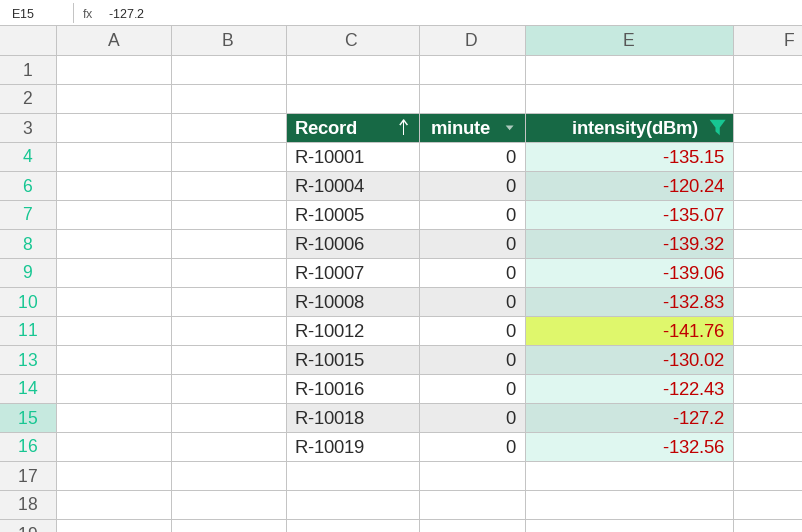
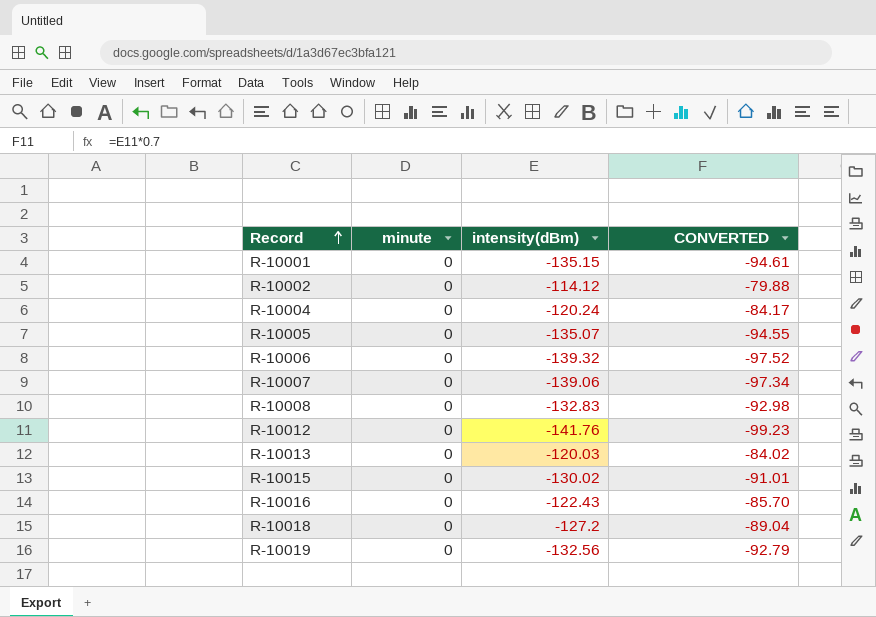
filter: intensity(dBm) <= -120.24 -> none
column CONVERTED | formula: none -> [intensity(dBm)] * 0.7

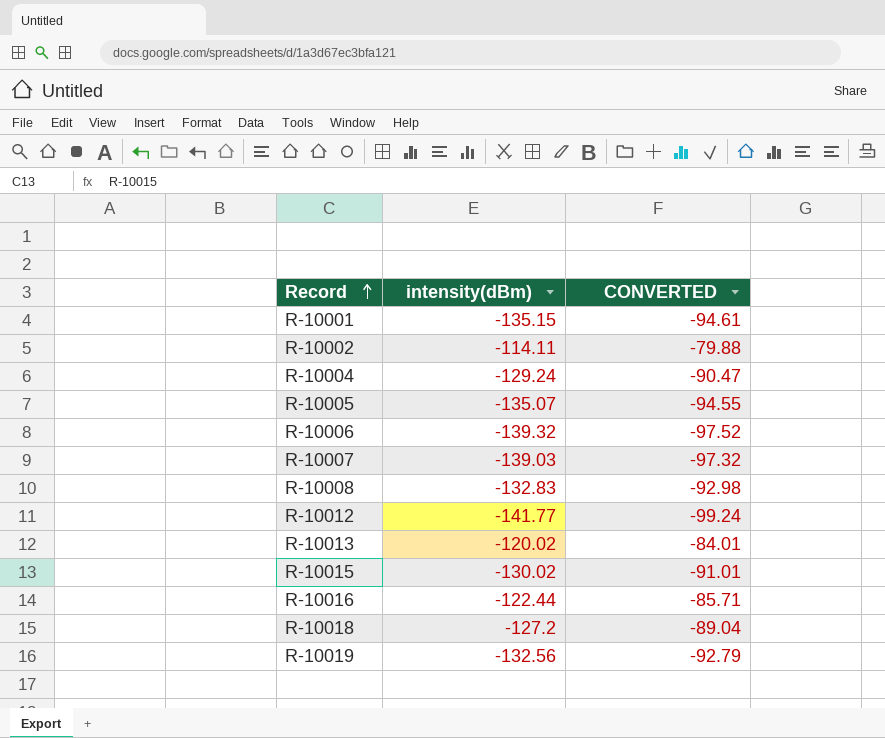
column minute | position: 2 -> none
R-10002 | intensity(dBm): -114.12 -> -114.11
R-10004 | intensity(dBm): -120.24 -> -129.24
R-10004 | CONVERTED: -84.17 -> -90.47
R-10007 | intensity(dBm): -139.06 -> -139.03
R-10007 | CONVERTED: -97.34 -> -97.32
R-10012 | intensity(dBm): -141.76 -> -141.77
R-10012 | CONVERTED: -99.23 -> -99.24
R-10013 | intensity(dBm): -120.03 -> -120.02
R-10013 | CONVERTED: -84.02 -> -84.01
R-10016 | intensity(dBm): -122.43 -> -122.44
R-10016 | CONVERTED: -85.70 -> -85.71

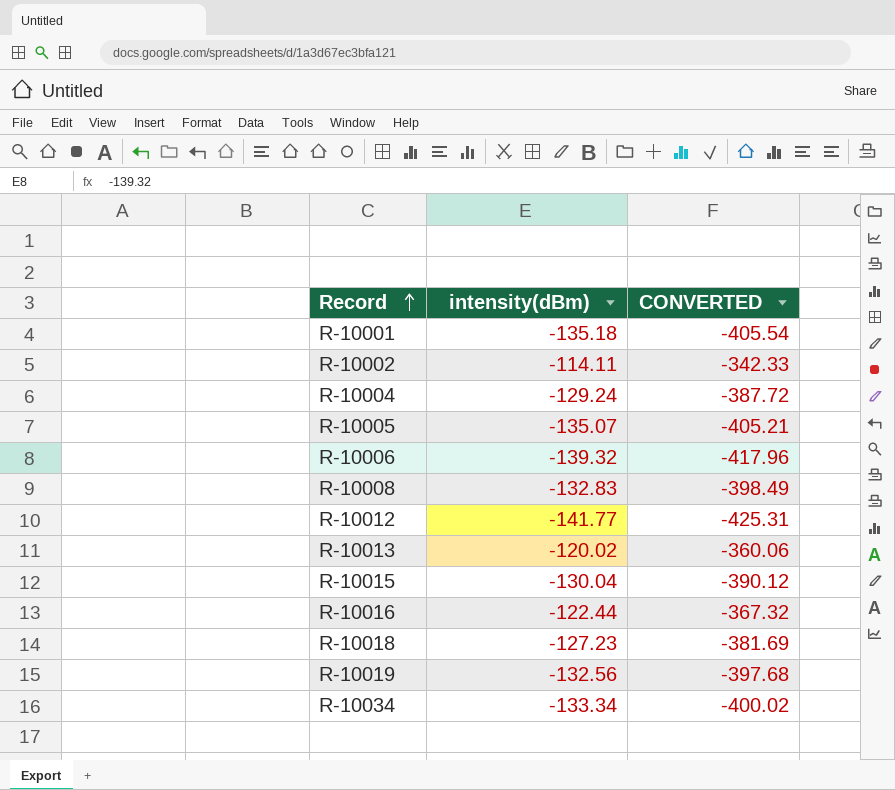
column CONVERTED | formula: [intensity(dBm)] * 0.7 -> [intensity(dBm)] * 3
row R-10007: -139.03 | -97.32 -> none
R-10001 | intensity(dBm): -135.15 -> -135.18
R-10015 | intensity(dBm): -130.02 -> -130.04
R-10018 | intensity(dBm): -127.2 -> -127.23
row R-10034: none -> -133.34 | -400.02

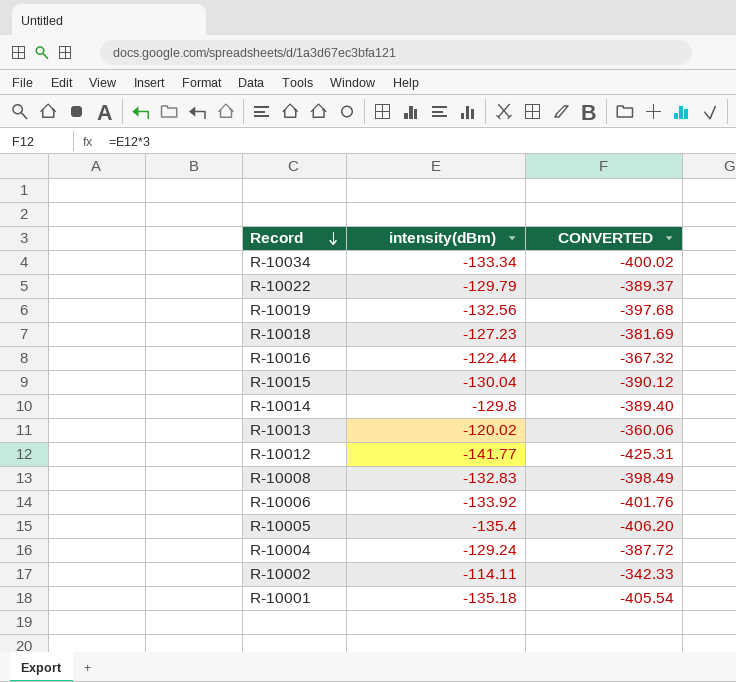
row order: Record ascending -> Record descending
row R-10022: none -> -129.79 | -389.37
row R-10014: none -> -129.8 | -389.40
R-10006 | intensity(dBm): -139.32 -> -133.92
R-10006 | CONVERTED: -417.96 -> -401.76
R-10005 | intensity(dBm): -135.07 -> -135.4
R-10005 | CONVERTED: -405.21 -> -406.20

